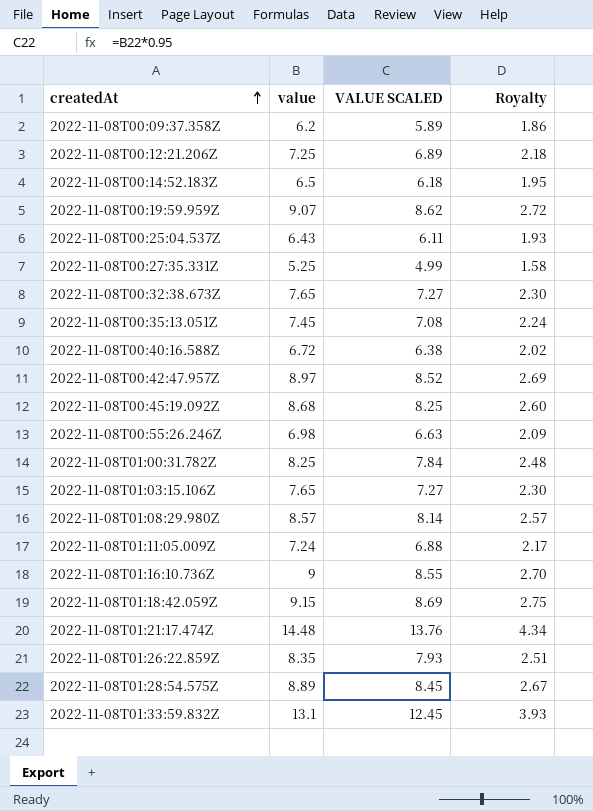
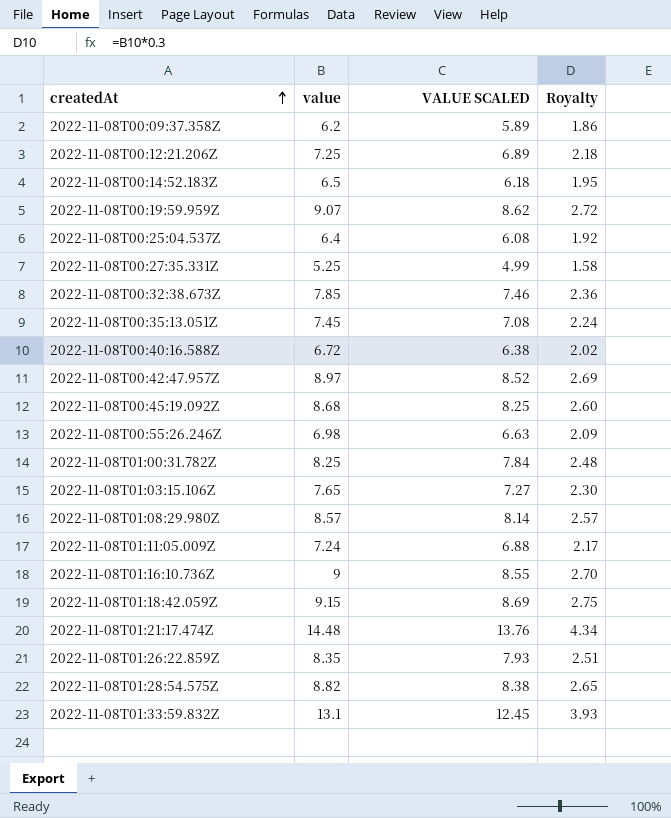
2022-11-08T00:25:04.537Z | value: 6.43 -> 6.4
2022-11-08T00:25:04.537Z | VALUE SCALED: 6.11 -> 6.08
2022-11-08T00:25:04.537Z | Royalty: 1.93 -> 1.92
2022-11-08T00:32:38.673Z | value: 7.65 -> 7.85
2022-11-08T00:32:38.673Z | VALUE SCALED: 7.27 -> 7.46
2022-11-08T00:32:38.673Z | Royalty: 2.30 -> 2.36
2022-11-08T01:28:54.575Z | value: 8.89 -> 8.82
2022-11-08T01:28:54.575Z | VALUE SCALED: 8.45 -> 8.38
2022-11-08T01:28:54.575Z | Royalty: 2.67 -> 2.65

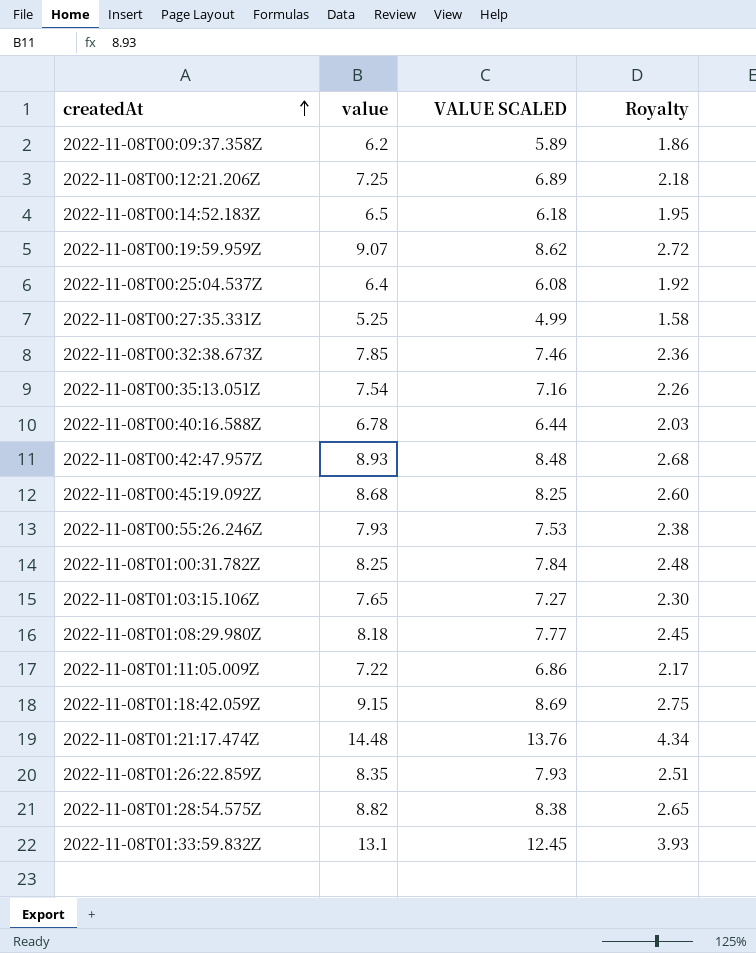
row 2022-11-08T01:16:10.736Z: 9 | 8.55 | 2.70 -> none
2022-11-08T00:35:13.051Z | value: 7.45 -> 7.54
2022-11-08T00:35:13.051Z | VALUE SCALED: 7.08 -> 7.16
2022-11-08T00:35:13.051Z | Royalty: 2.24 -> 2.26
2022-11-08T00:40:16.588Z | value: 6.72 -> 6.78
2022-11-08T00:40:16.588Z | VALUE SCALED: 6.38 -> 6.44
2022-11-08T00:40:16.588Z | Royalty: 2.02 -> 2.03
2022-11-08T00:42:47.957Z | value: 8.97 -> 8.93
2022-11-08T00:42:47.957Z | VALUE SCALED: 8.52 -> 8.48
2022-11-08T00:42:47.957Z | Royalty: 2.69 -> 2.68
2022-11-08T00:55:26.246Z | value: 6.98 -> 7.93
2022-11-08T00:55:26.246Z | VALUE SCALED: 6.63 -> 7.53
2022-11-08T00:55:26.246Z | Royalty: 2.09 -> 2.38
2022-11-08T01:08:29.980Z | value: 8.57 -> 8.18
2022-11-08T01:08:29.980Z | VALUE SCALED: 8.14 -> 7.77
2022-11-08T01:08:29.980Z | Royalty: 2.57 -> 2.45
2022-11-08T01:11:05.009Z | value: 7.24 -> 7.22
2022-11-08T01:11:05.009Z | VALUE SCALED: 6.88 -> 6.86

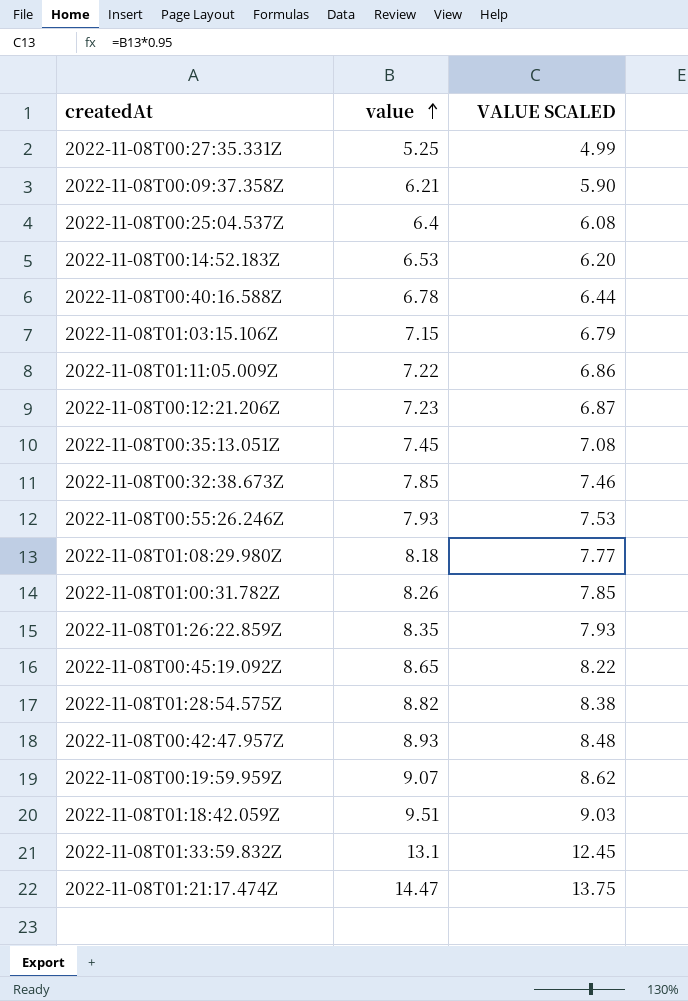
row order: createdAt ascending -> value ascending
column Royalty | formula: [value] * 0.3 -> none
2022-11-08T00:09:37.358Z | value: 6.2 -> 6.21
2022-11-08T00:09:37.358Z | VALUE SCALED: 5.89 -> 5.90
2022-11-08T00:14:52.183Z | value: 6.5 -> 6.53
2022-11-08T00:14:52.183Z | VALUE SCALED: 6.18 -> 6.20
2022-11-08T01:03:15.106Z | value: 7.65 -> 7.15
2022-11-08T01:03:15.106Z | VALUE SCALED: 7.27 -> 6.79
2022-11-08T00:12:21.206Z | value: 7.25 -> 7.23
2022-11-08T00:12:21.206Z | VALUE SCALED: 6.89 -> 6.87
2022-11-08T00:35:13.051Z | value: 7.54 -> 7.45
2022-11-08T00:35:13.051Z | VALUE SCALED: 7.16 -> 7.08
2022-11-08T01:00:31.782Z | value: 8.25 -> 8.26
2022-11-08T01:00:31.782Z | VALUE SCALED: 7.84 -> 7.85
2022-11-08T00:45:19.092Z | value: 8.68 -> 8.65
2022-11-08T00:45:19.092Z | VALUE SCALED: 8.25 -> 8.22
2022-11-08T01:18:42.059Z | value: 9.15 -> 9.51
2022-11-08T01:18:42.059Z | VALUE SCALED: 8.69 -> 9.03
2022-11-08T01:21:17.474Z | value: 14.48 -> 14.47
2022-11-08T01:21:17.474Z | VALUE SCALED: 13.76 -> 13.75

